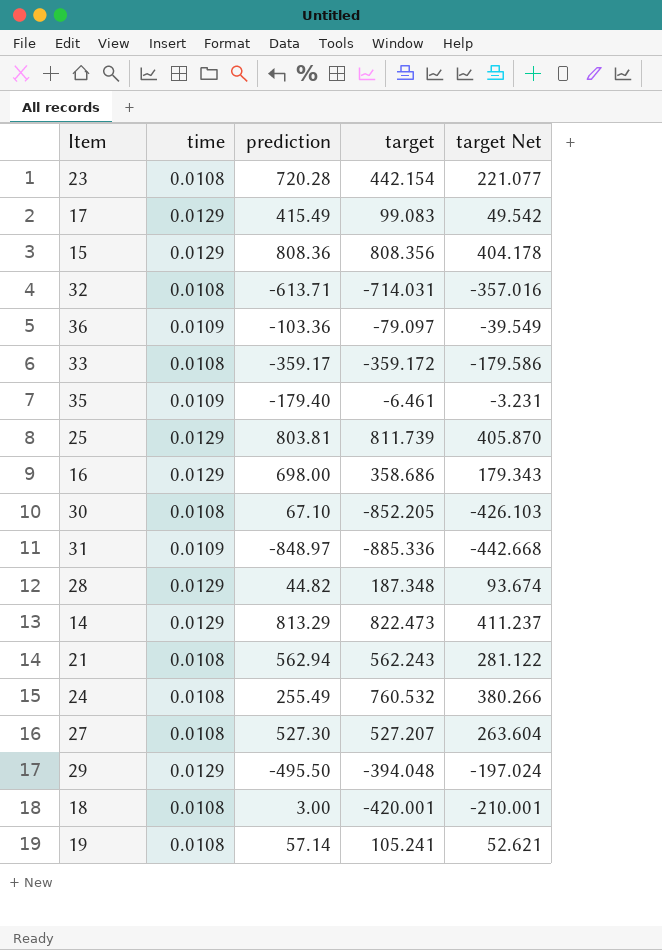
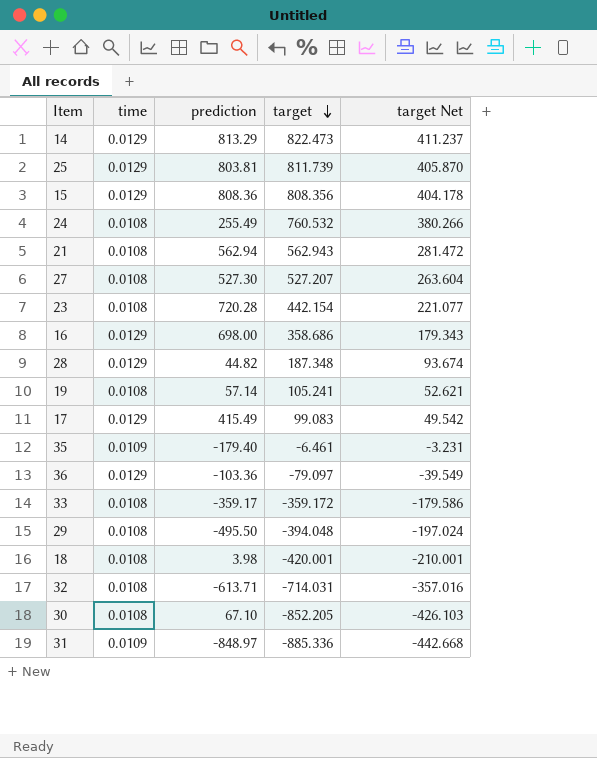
row order: none -> target descending
21 | target: 562.243 -> 562.943
21 | target Net: 281.122 -> 281.472
36 | time: 0.0109 -> 0.0129
29 | time: 0.0129 -> 0.0108
18 | prediction: 3.00 -> 3.98

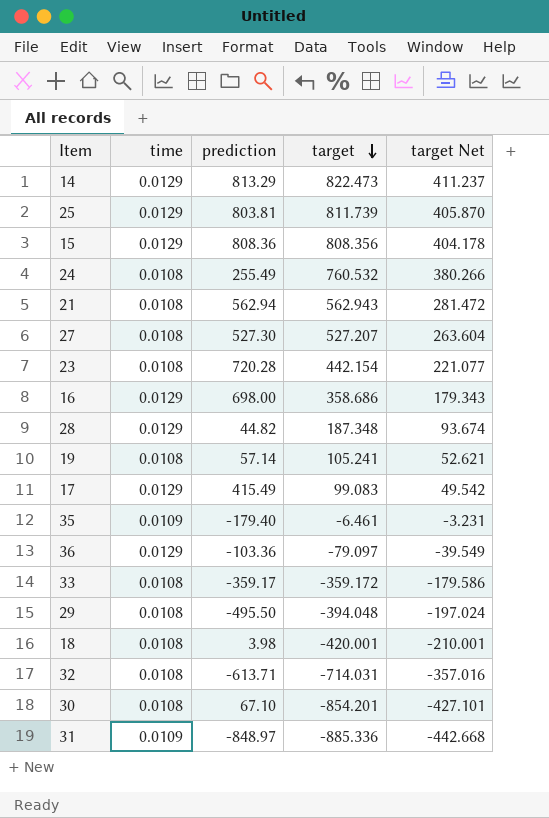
30 | target: -852.205 -> -854.201
30 | target Net: -426.103 -> -427.101

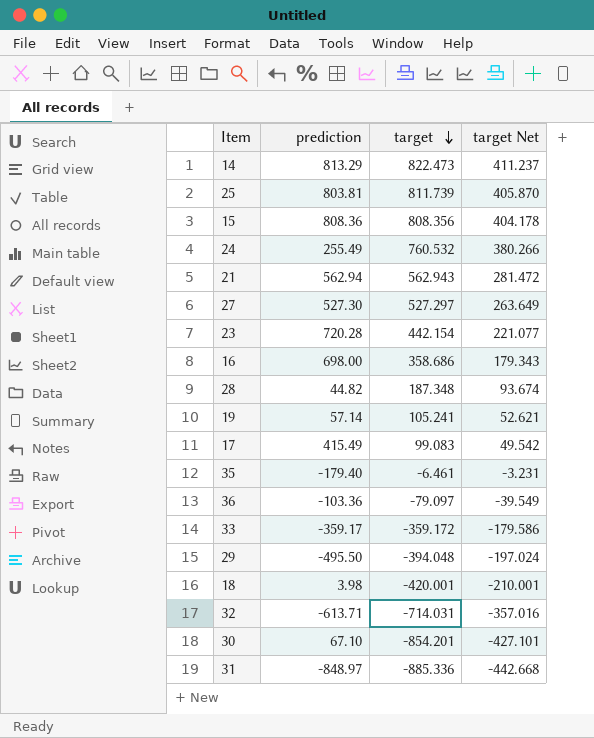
column time | position: 2 -> none
27 | target: 527.207 -> 527.297
27 | target Net: 263.604 -> 263.649

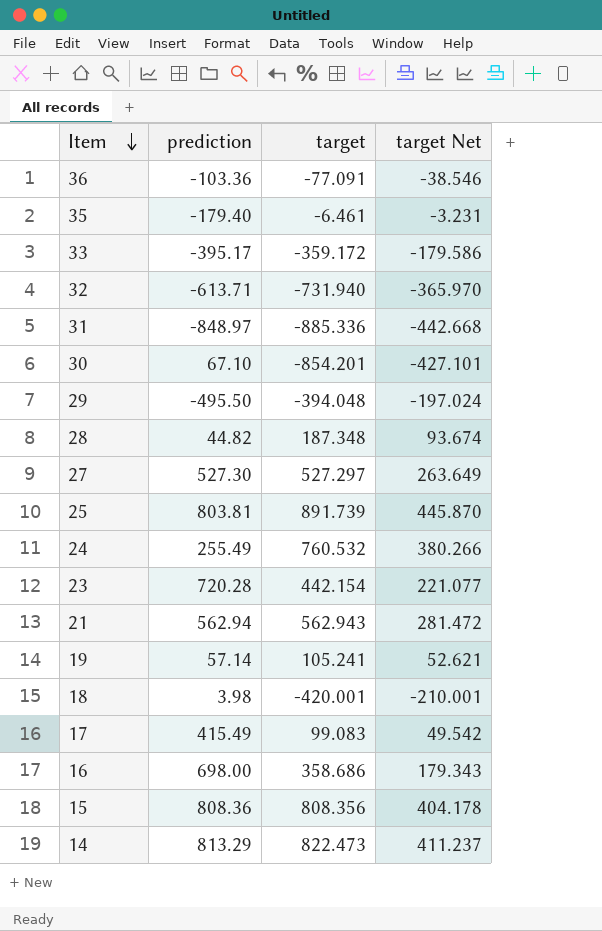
row order: target descending -> Item descending
36 | target: -79.097 -> -77.091
36 | target Net: -39.549 -> -38.546
33 | prediction: -359.17 -> -395.17
32 | target: -714.031 -> -731.940
32 | target Net: -357.016 -> -365.970
25 | target: 811.739 -> 891.739
25 | target Net: 405.870 -> 445.870

